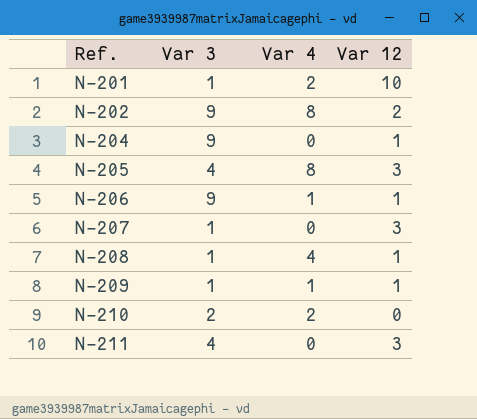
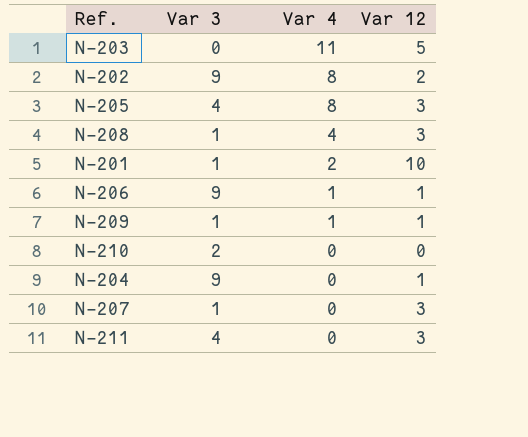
row order: Ref. ascending -> Var 4 descending
row N-203: none -> 0 | 11 | 5
N-208 | Var 12: 1 -> 3
N-210 | Var 4: 2 -> 0

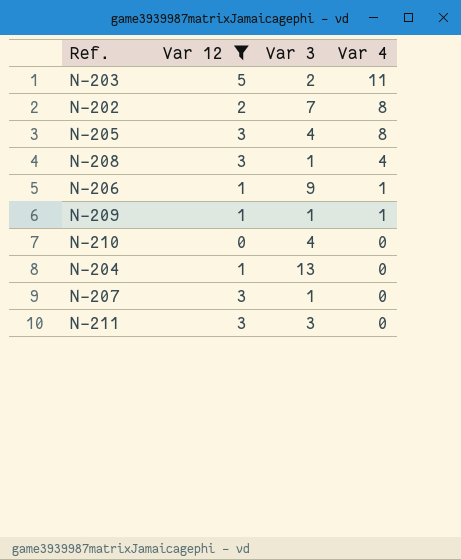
filter: none -> Var 12 != 10
column Var 12 | position: 4 -> 2
N-203 | Var 3: 0 -> 2
N-202 | Var 3: 9 -> 7
N-210 | Var 3: 2 -> 4
N-204 | Var 3: 9 -> 13
N-211 | Var 3: 4 -> 3

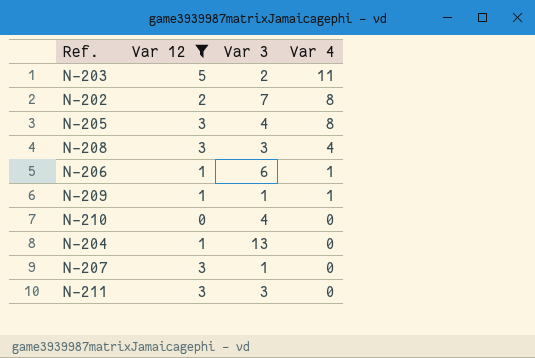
N-208 | Var 3: 1 -> 3
N-206 | Var 3: 9 -> 6

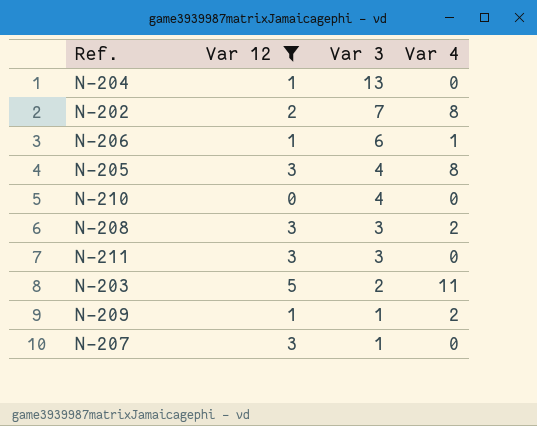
row order: Var 4 descending -> Var 3 descending
N-208 | Var 4: 4 -> 2
N-209 | Var 4: 1 -> 2

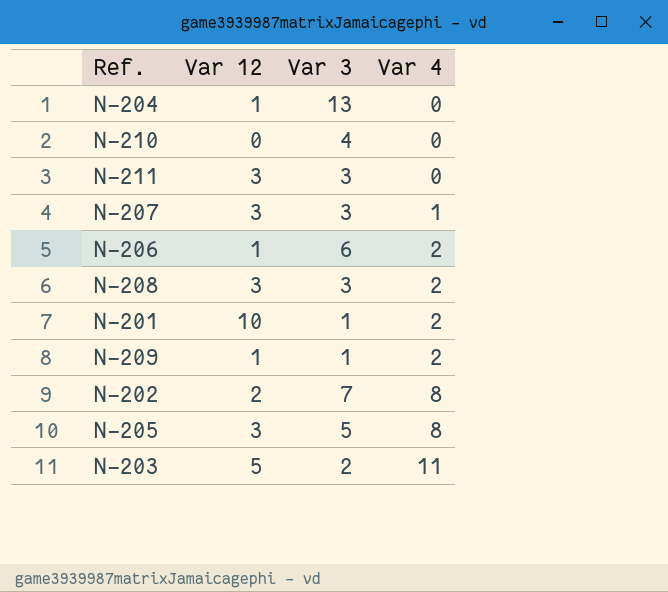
filter: Var 12 != 10 -> none
row order: Var 3 descending -> Var 4 ascending
N-207 | Var 3: 1 -> 3
N-207 | Var 4: 0 -> 1
N-206 | Var 4: 1 -> 2
N-205 | Var 3: 4 -> 5

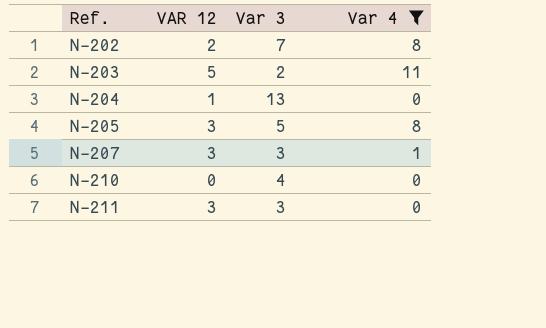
filter: none -> Var 4 != 2
row order: Var 4 ascending -> Ref. ascending
column name: Var 12 -> VAR 12

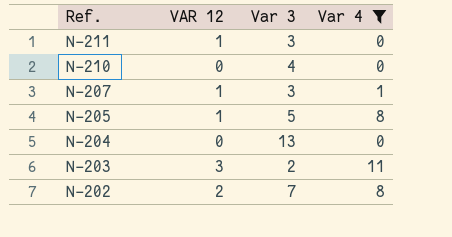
row order: Ref. ascending -> Ref. descending
N-211 | VAR 12: 3 -> 1
N-207 | VAR 12: 3 -> 1
N-205 | VAR 12: 3 -> 1
N-204 | VAR 12: 1 -> 0
N-203 | VAR 12: 5 -> 3

